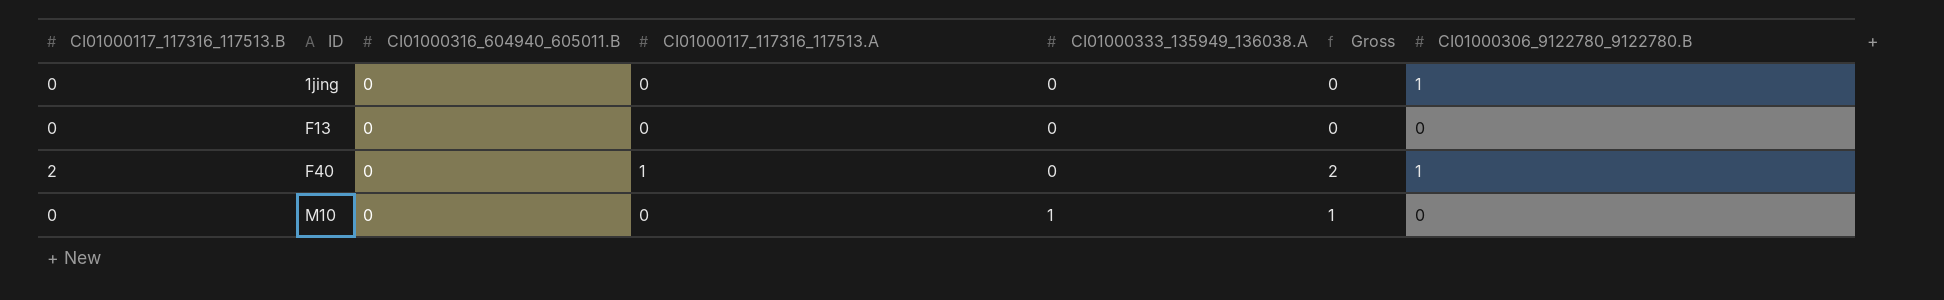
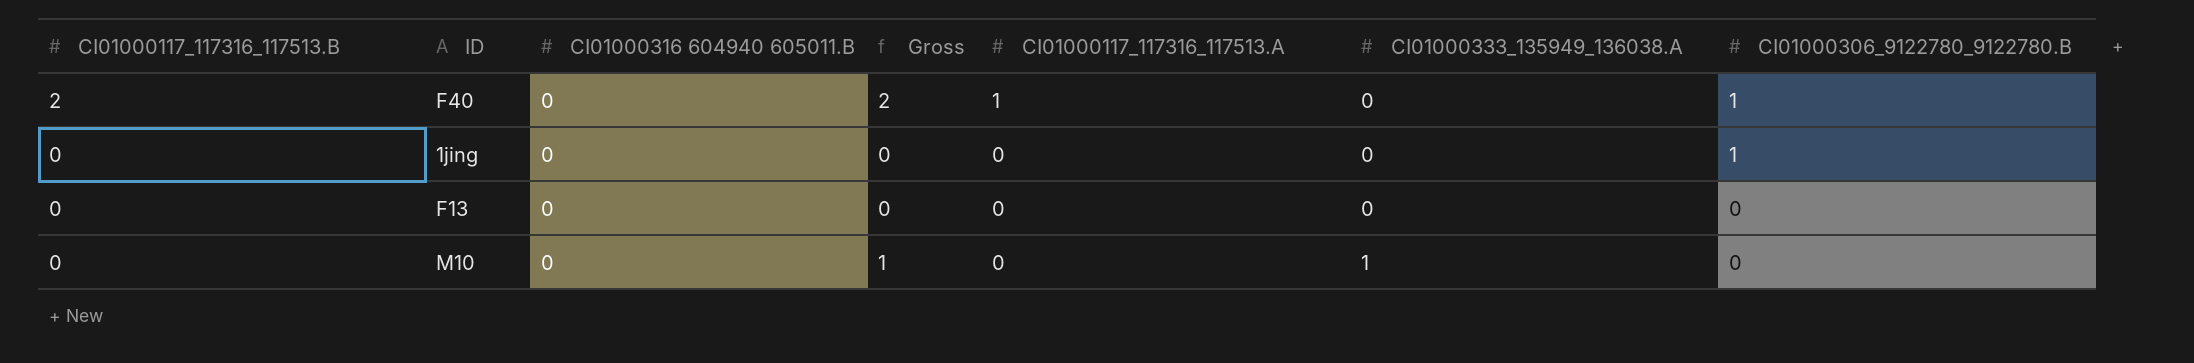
row order: ID ascending -> CI01000117_117316_117513.B descending
column name: CI01000316_604940_605011.B -> CI01000316 604940 605011.B
column Gross | position: 6 -> 4

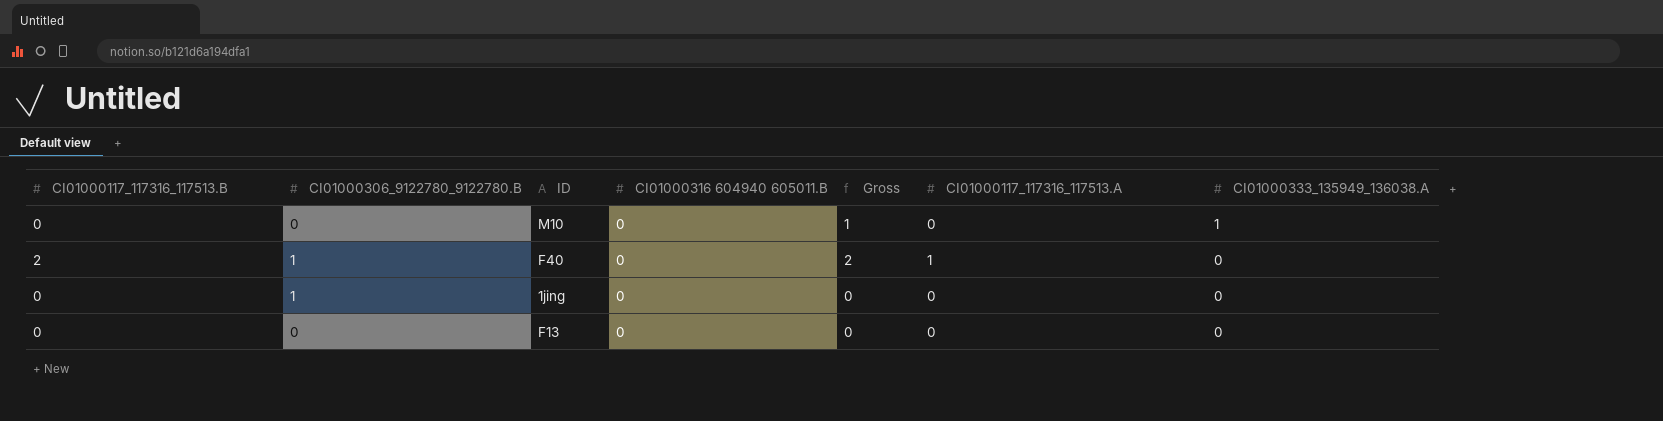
row order: CI01000117_117316_117513.B descending -> CI01000333_135949_136038.A descending
column CI01000306_9122780_9122780.B | position: 7 -> 2

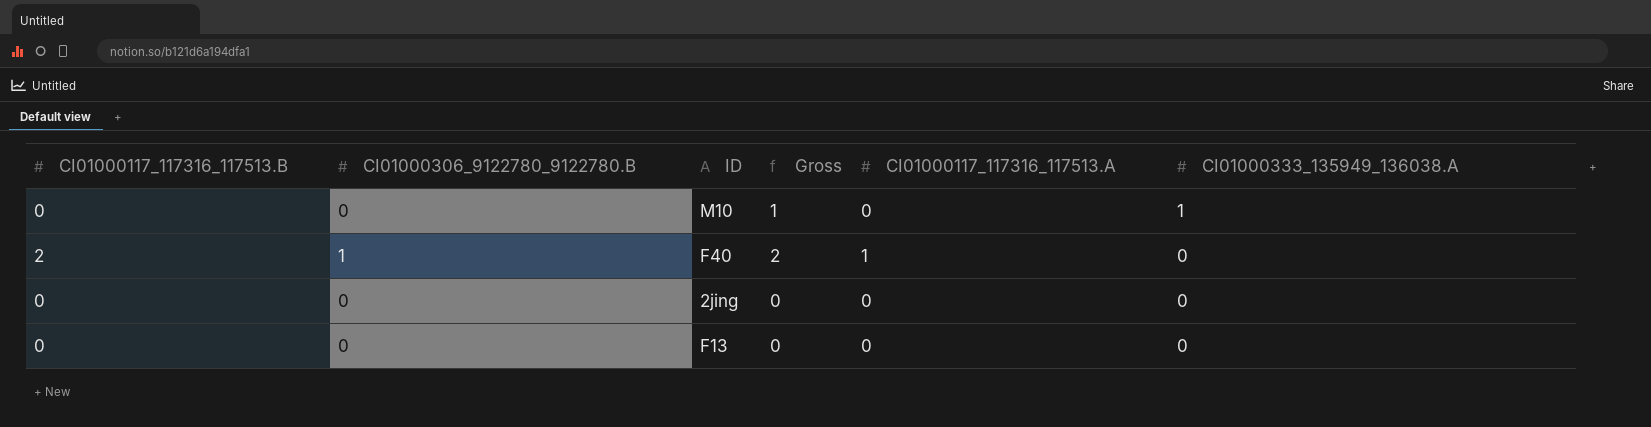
column CI01000316 604940 605011.B | position: 4 -> none
row 1jing: 0 | 1 | 0 | 0 | 0 | 0 -> none
row 2jing: none -> 0 | 0 | 0 | 0 | 0

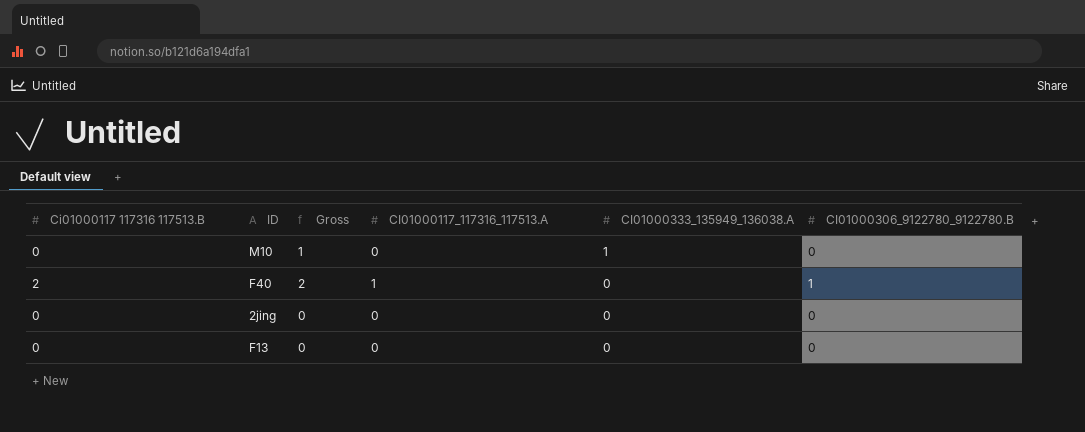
column name: CI01000117_117316_117513.B -> Ci01000117 117316 117513.B
column CI01000306_9122780_9122780.B | position: 2 -> 6

